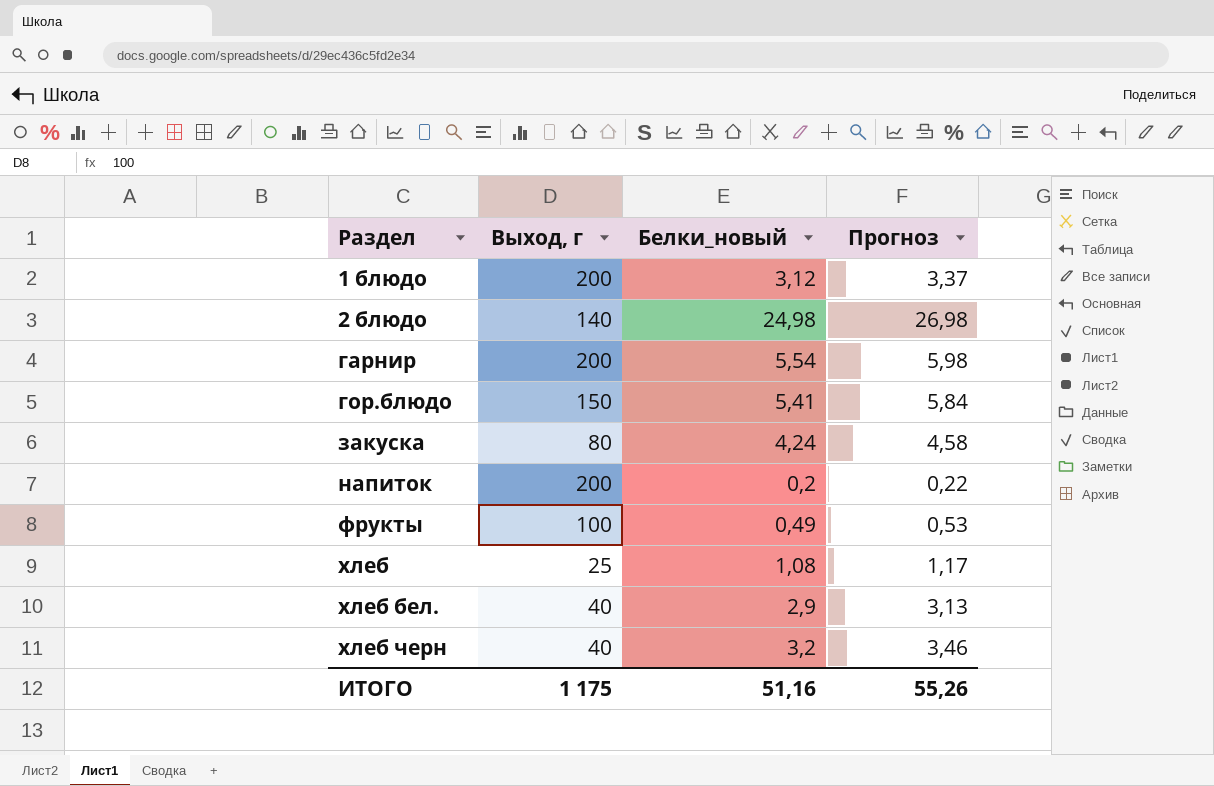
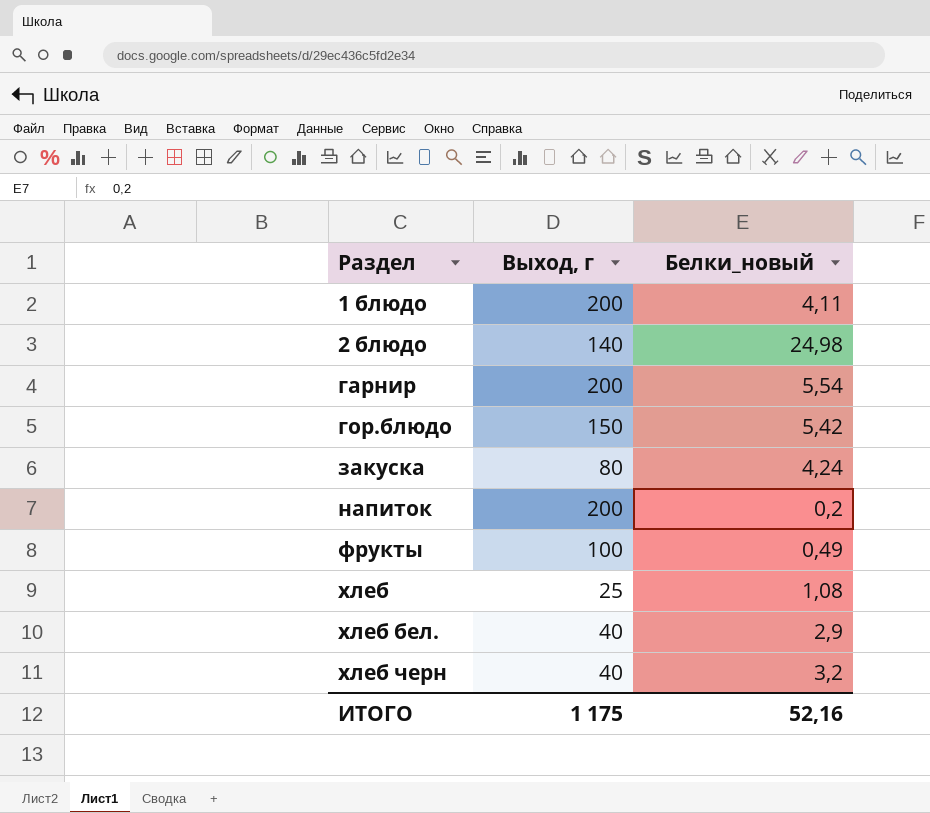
column Прогноз | formula: [Белки_новый] * 1,08 -> none
1 блюдо | Белки_новый: 3,12 -> 4,11
гор.блюдо | Белки_новый: 5,41 -> 5,42
ИТОГО | Белки_новый: 51,16 -> 52,16

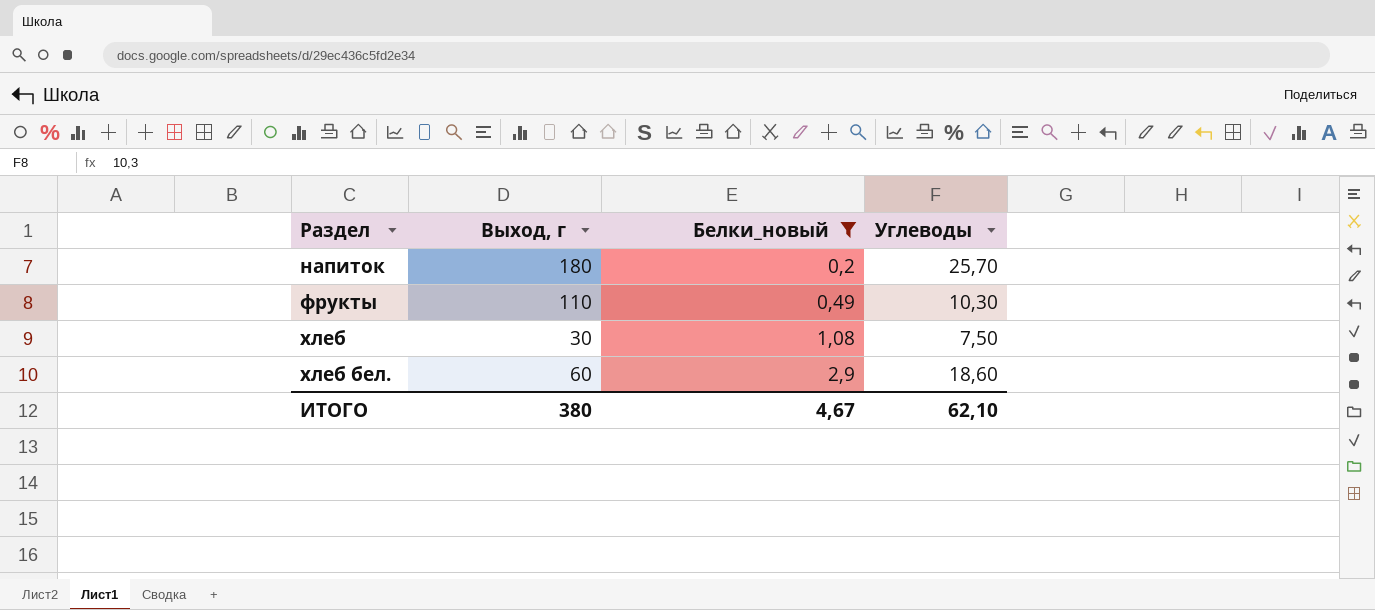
filter: none -> Белки_новый <= 2,9
column Углеводы | position: none -> 4
напиток | Выход, г: 200 -> 180
фрукты | Выход, г: 100 -> 110
хлеб | Выход, г: 25 -> 30
хлеб бел. | Выход, г: 40 -> 60
ИТОГО | Выход, г: 1 175 -> 380
ИТОГО | Белки_новый: 52,16 -> 4,67

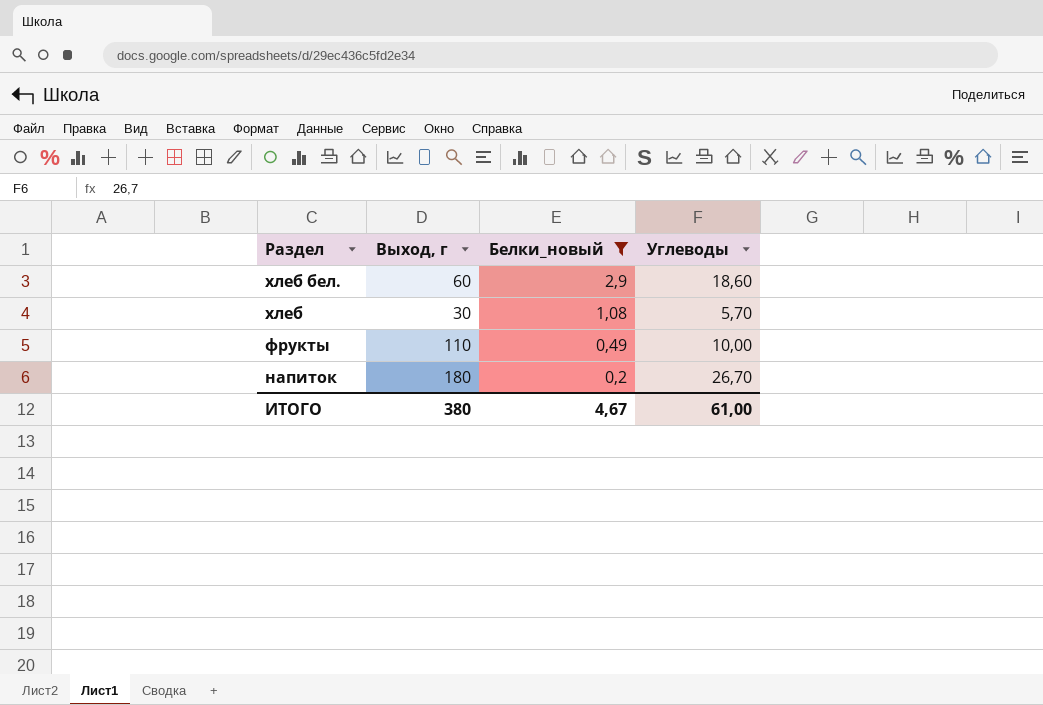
row order: Раздел ascending -> Раздел descending
хлеб | Углеводы: 7,50 -> 5,70
фрукты | Углеводы: 10,30 -> 10,00
напиток | Углеводы: 25,70 -> 26,70
ИТОГО | Углеводы: 62,10 -> 61,00

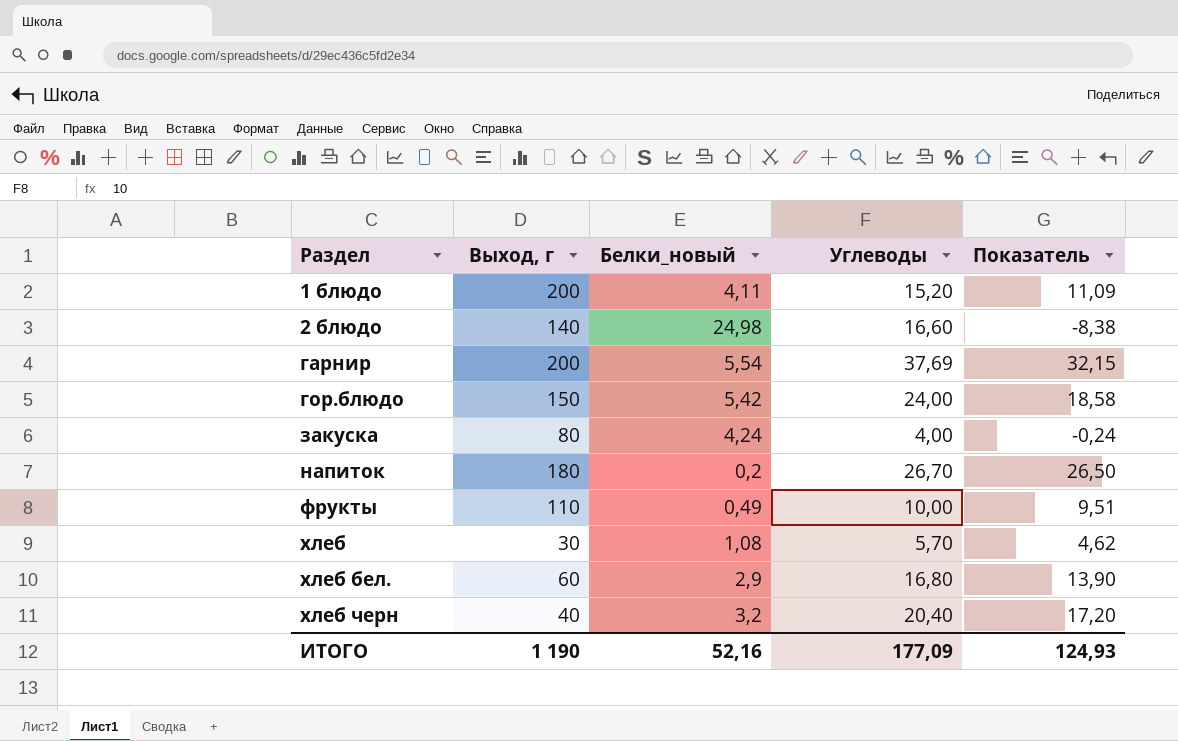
filter: Белки_новый <= 2,9 -> none
row order: Раздел descending -> Раздел ascending
column Показатель | formula: none -> [Углеводы] - [Белки_новый]
хлеб бел. | Углеводы: 18,60 -> 16,80
ИТОГО | Выход, г: 380 -> 1 190
ИТОГО | Белки_новый: 4,67 -> 52,16
ИТОГО | Углеводы: 61,00 -> 177,09

